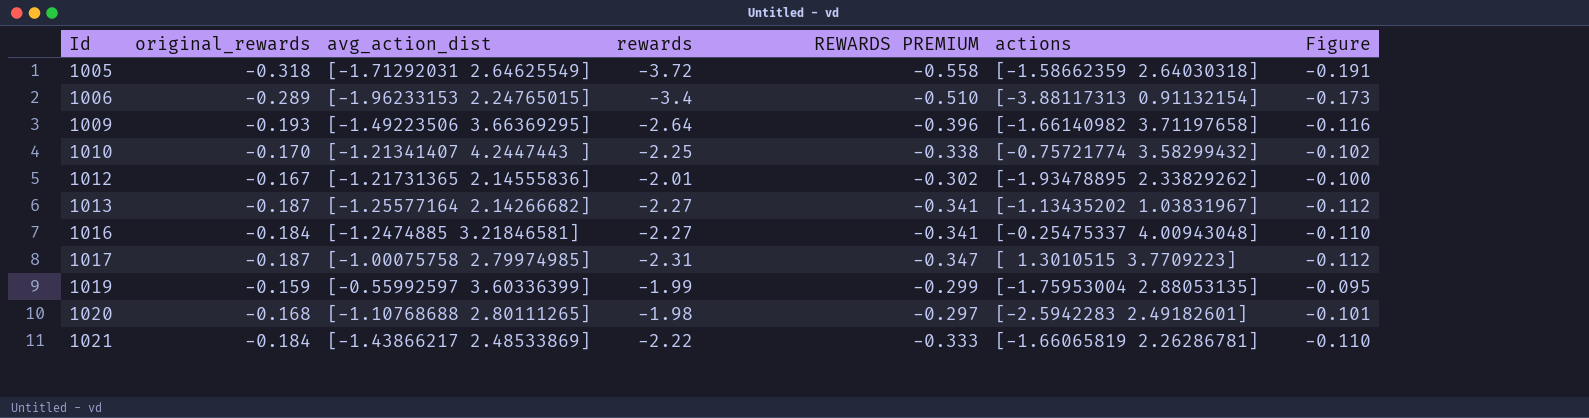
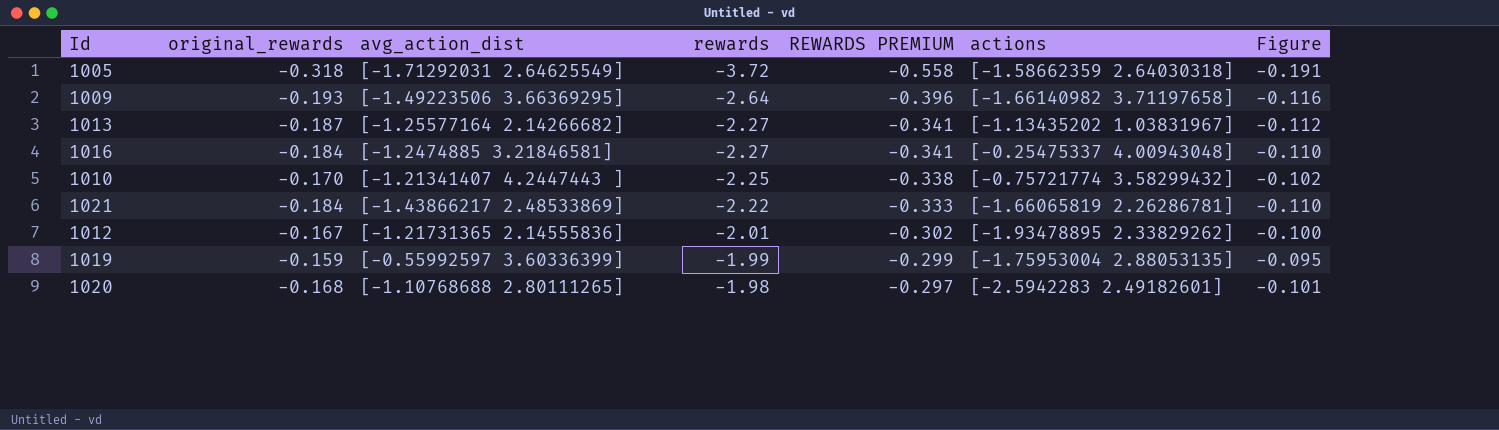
row order: Id ascending -> rewards ascending
row 1006: -0.289 | [-1.96233153 2.24765015] | -3.4 | -0.510 | [-3.88117313 0.91132154] | -0.173 -> none
row 1017: -0.187 | [-1.00075758 2.79974985] | -2.31 | -0.347 | [ 1.3010515 3.7709223] | -0.112 -> none

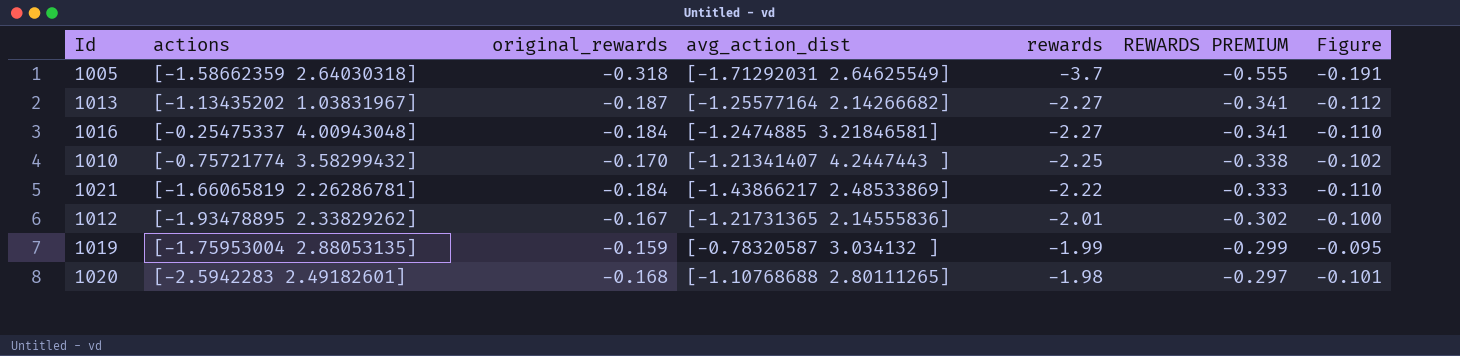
column actions | position: 6 -> 2
row 1009: -0.193 | [-1.49223506 3.66369295] | -2.64 | -0.396 | [-1.66140982 3.71197658] | -0.116 -> none
1005 | rewards: -3.72 -> -3.7
1005 | REWARDS PREMIUM: -0.558 -> -0.555
1019 | avg_action_dist: [-0.55992597 3.60336399] -> [-0.78320587 3.034132 ]

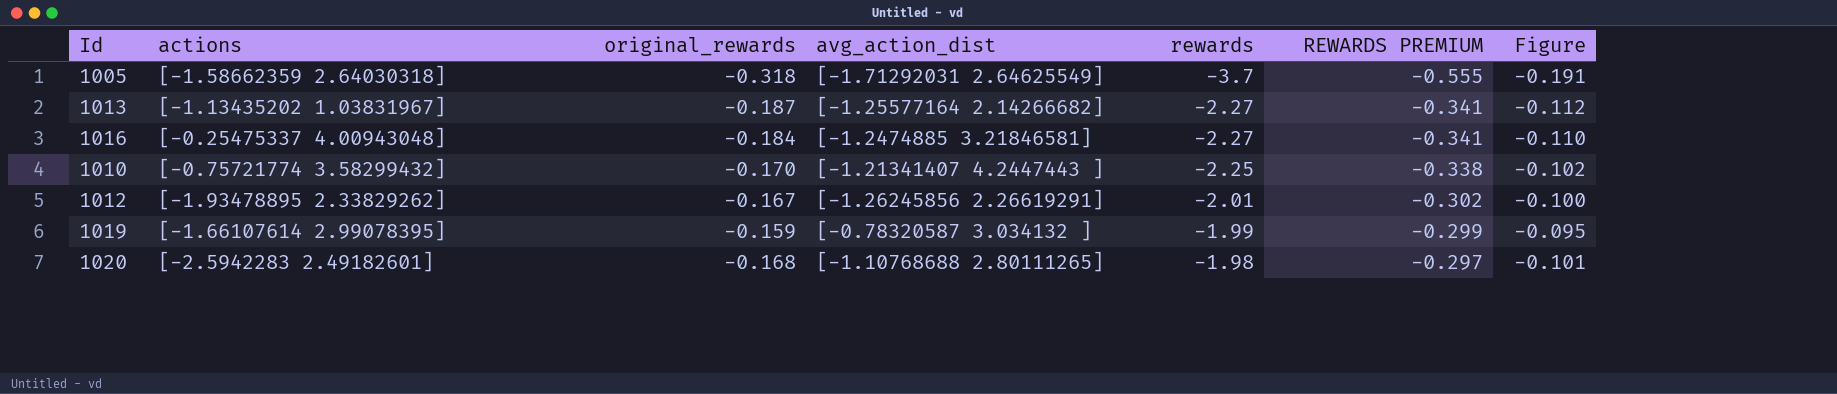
row 1021: [-1.66065819 2.26286781] | -0.184 | [-1.43866217 2.48533869] | -2.22 | -0.333 | -0.110 -> none
1012 | avg_action_dist: [-1.21731365 2.14555836] -> [-1.26245856 2.26619291]
1019 | actions: [-1.75953004 2.88053135] -> [-1.66107614 2.99078395]

